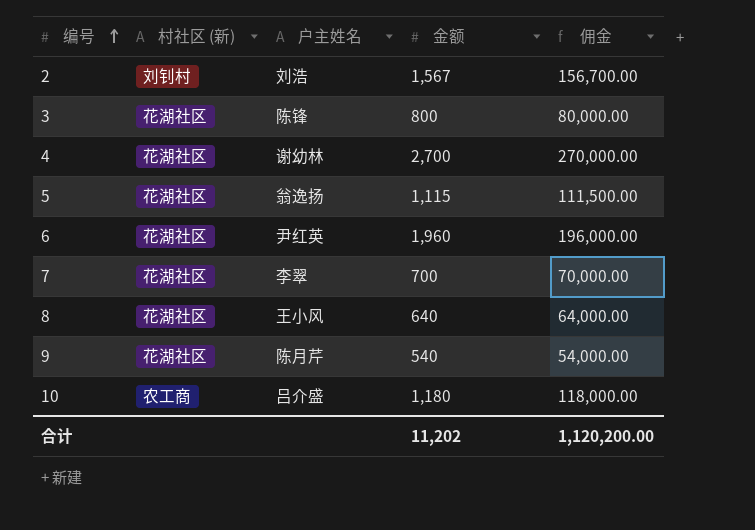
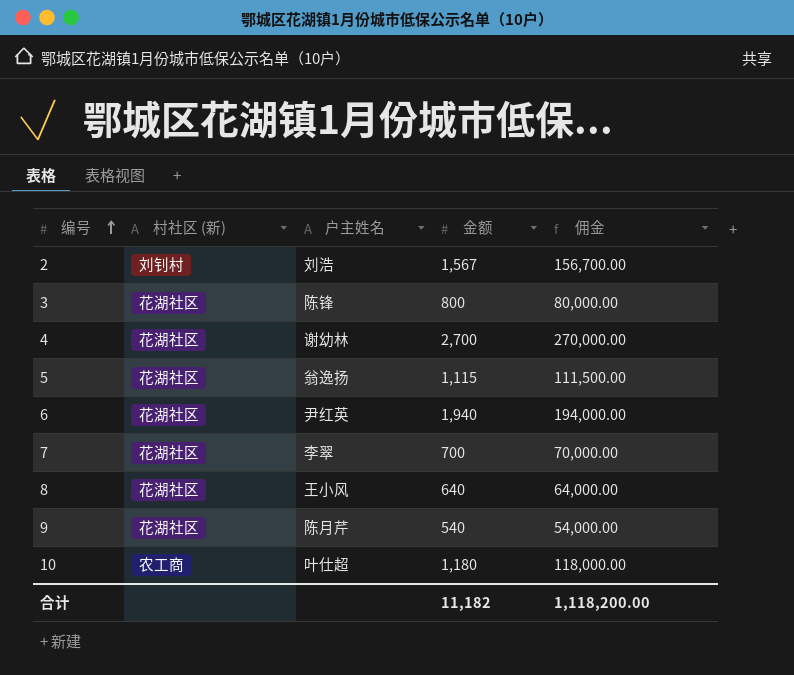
6 | 金额: 1,960 -> 1,940
6 | 佣金: 196,000.00 -> 194,000.00
10 | 户主姓名: 吕介盛 -> 叶仕超
合计 | 金额: 11,202 -> 11,182
合计 | 佣金: 1,120,200.00 -> 1,118,200.00

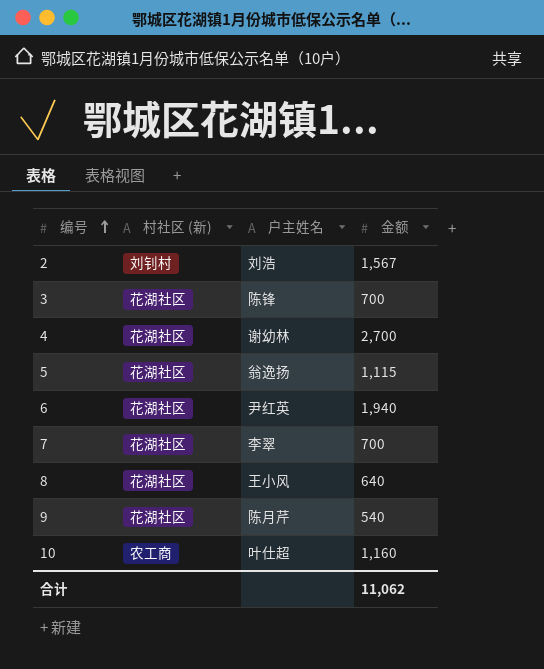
column 佣金 | formula: [金额] * 100 -> none
3 | 金额: 800 -> 700
10 | 金额: 1,180 -> 1,160
合计 | 金额: 11,182 -> 11,062

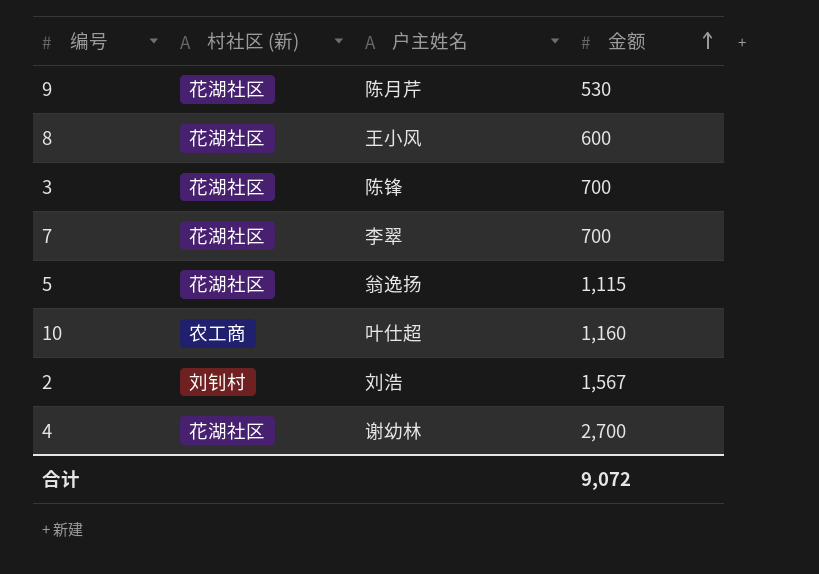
row order: 编号 ascending -> 金额 ascending
row 6: 花湖社区 | 尹红英 | 1,940 -> none
9 | 金额: 540 -> 530
8 | 金额: 640 -> 600
合计 | 金额: 11,062 -> 9,072

